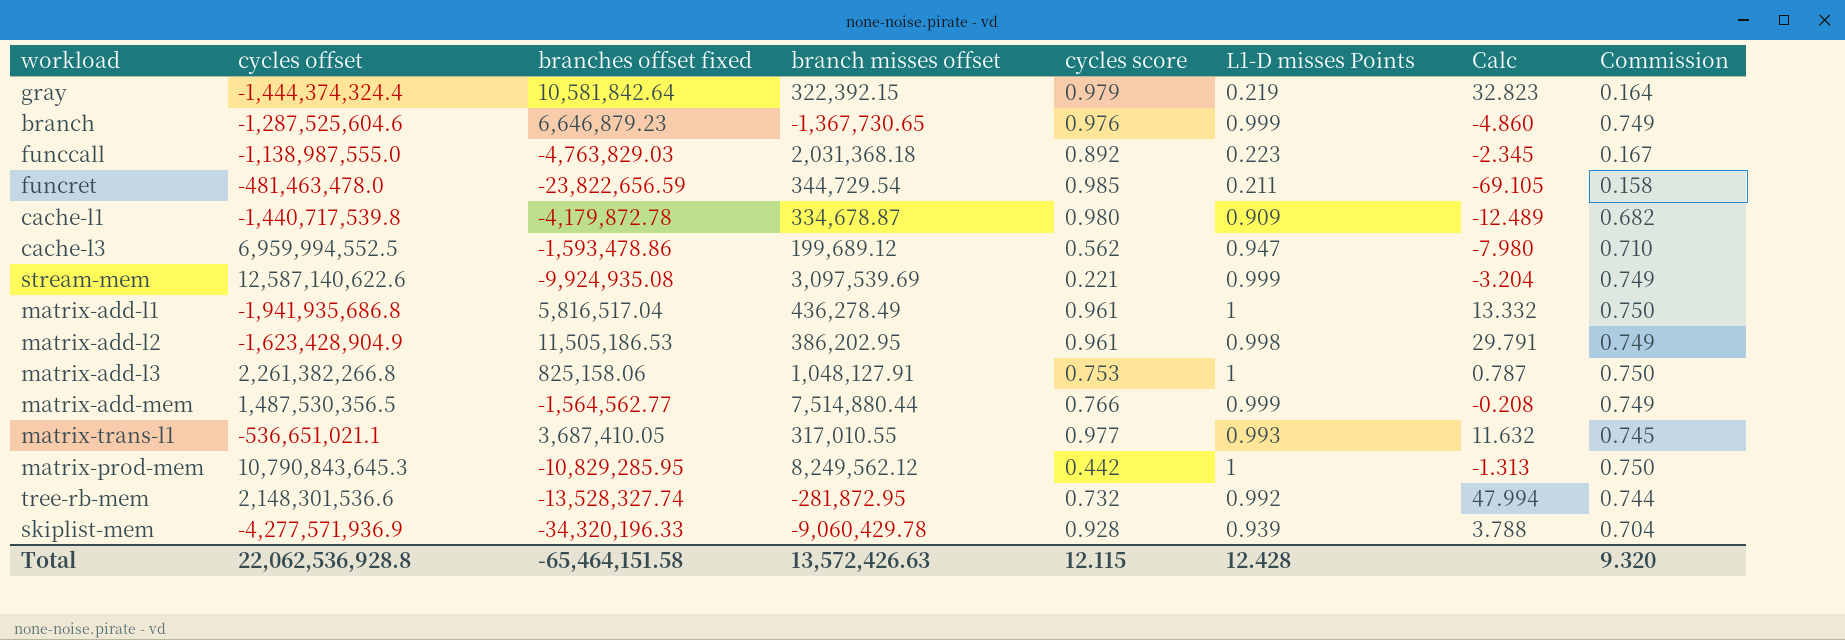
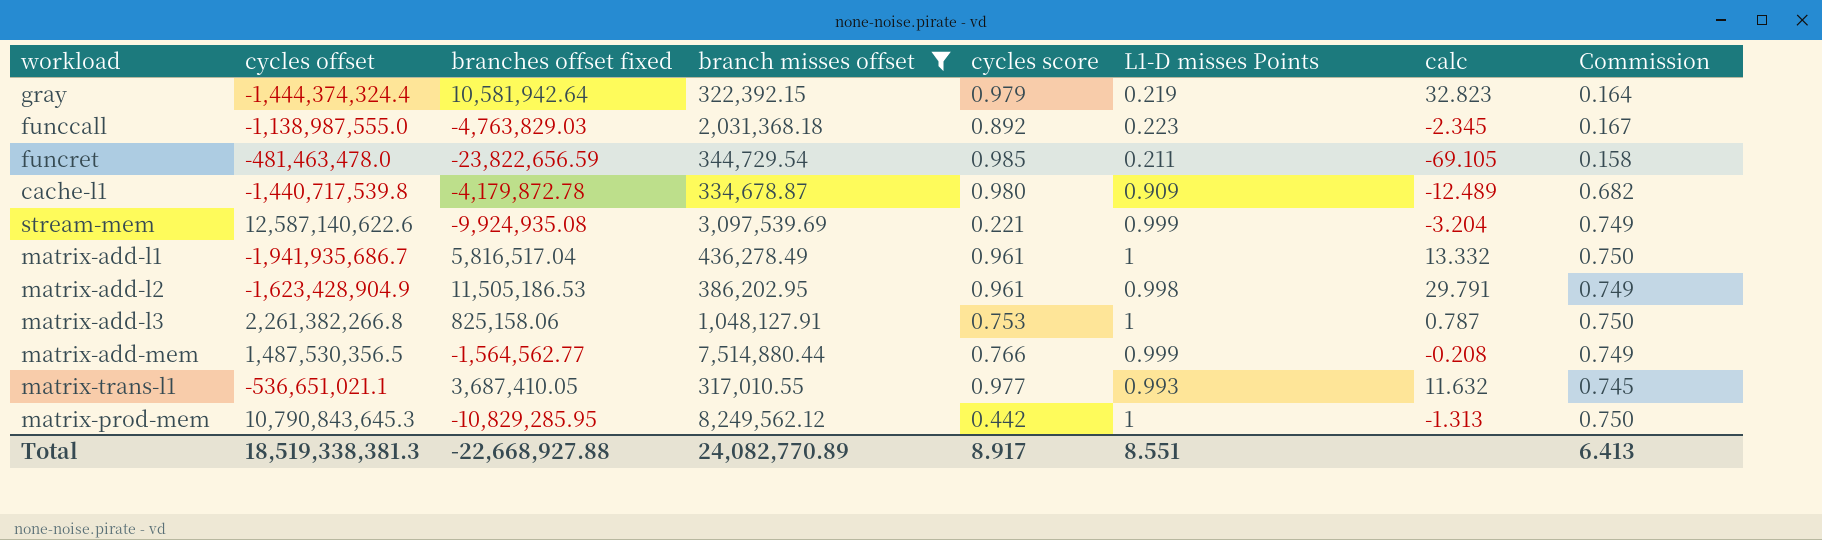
filter: none -> branch misses offset >= 317,010.55
column name: Calc -> calc
gray | branches offset fixed: 10,581,842.64 -> 10,581,942.64
matrix-add-l1 | cycles offset: -1,941,935,686.8 -> -1,941,935,686.7
Total | cycles offset: 22,062,536,928.8 -> 18,519,338,381.3
Total | branches offset fixed: -65,464,151.58 -> -22,668,927.88
Total | branch misses offset: 13,572,426.63 -> 24,082,770.89
Total | cycles score: 12.115 -> 8.917
Total | L1-D misses Points: 12.428 -> 8.551
Total | Commission: 9.320 -> 6.413

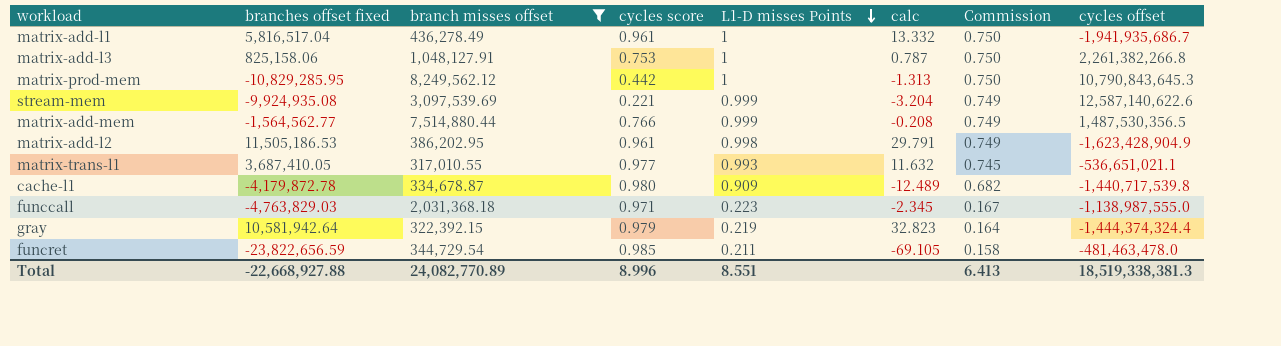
row order: none -> L1-D misses Points descending
column cycles offset | position: 2 -> 8
funccall | cycles score: 0.892 -> 0.971
Total | cycles score: 8.917 -> 8.996

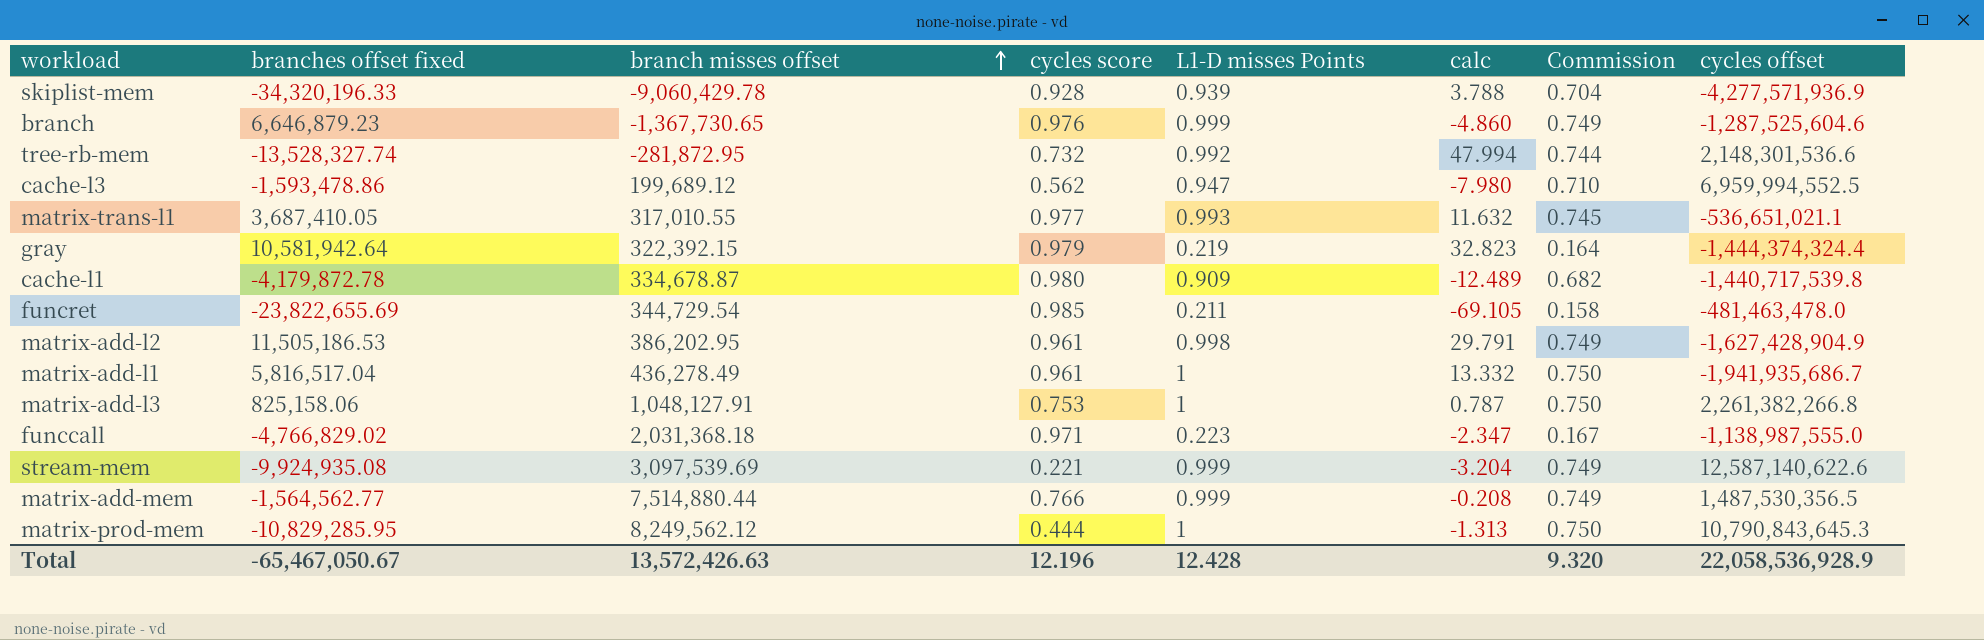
filter: branch misses offset >= 317,010.55 -> none
row order: L1-D misses Points descending -> branch misses offset ascending
funcret | branches offset fixed: -23,822,656.59 -> -23,822,655.69
matrix-add-l2 | cycles offset: -1,623,428,904.9 -> -1,627,428,904.9
funccall | branches offset fixed: -4,763,829.03 -> -4,766,829.02
funccall | calc: -2.345 -> -2.347
matrix-prod-mem | cycles score: 0.442 -> 0.444
Total | branches offset fixed: -22,668,927.88 -> -65,467,050.67
Total | branch misses offset: 24,082,770.89 -> 13,572,426.63
Total | cycles score: 8.996 -> 12.196
Total | L1-D misses Points: 8.551 -> 12.428
Total | Commission: 6.413 -> 9.320
Total | cycles offset: 18,519,338,381.3 -> 22,058,536,928.9

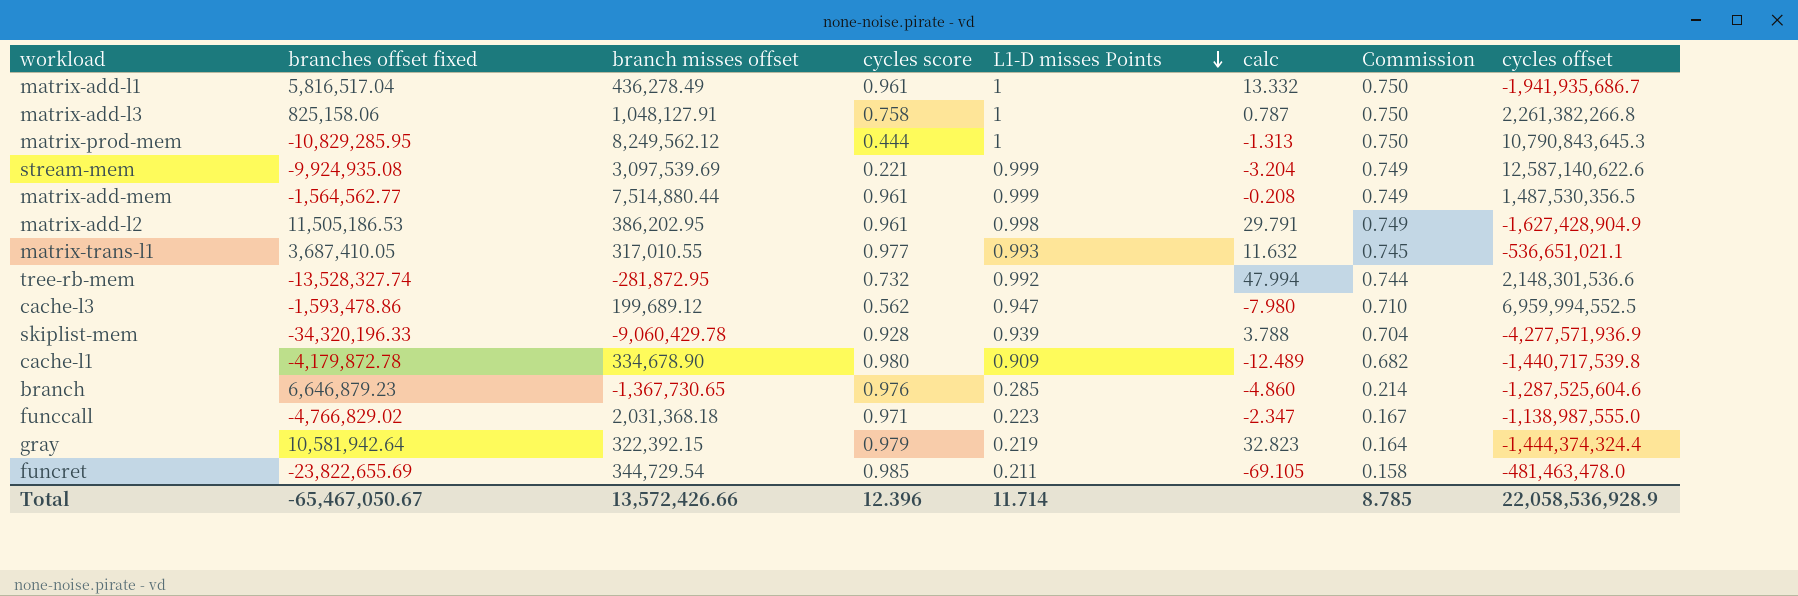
row order: branch misses offset ascending -> L1-D misses Points descending
matrix-add-l3 | cycles score: 0.753 -> 0.758
matrix-add-mem | cycles score: 0.766 -> 0.961
cache-l1 | branch misses offset: 334,678.87 -> 334,678.90
branch | L1-D misses Points: 0.999 -> 0.285
branch | Commission: 0.749 -> 0.214
Total | branch misses offset: 13,572,426.63 -> 13,572,426.66
Total | cycles score: 12.196 -> 12.396
Total | L1-D misses Points: 12.428 -> 11.714
Total | Commission: 9.320 -> 8.785

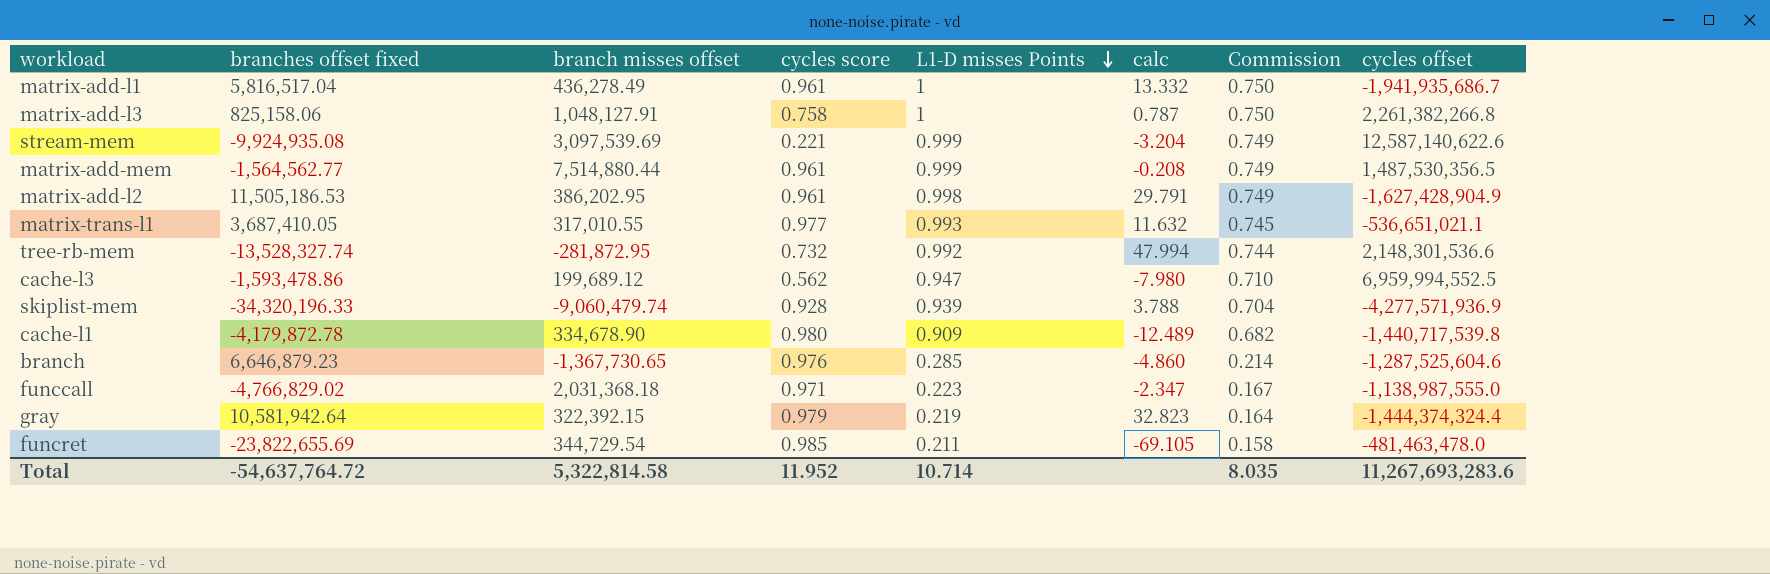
row matrix-prod-mem: -10,829,285.95 | 8,249,562.12 | 0.444 | 1 | -1.313 | 0.750 | 10,790,843,645.3 -> none
skiplist-mem | branch misses offset: -9,060,429.78 -> -9,060,479.74
Total | branches offset fixed: -65,467,050.67 -> -54,637,764.72
Total | branch misses offset: 13,572,426.66 -> 5,322,814.58
Total | cycles score: 12.396 -> 11.952
Total | L1-D misses Points: 11.714 -> 10.714
Total | Commission: 8.785 -> 8.035
Total | cycles offset: 22,058,536,928.9 -> 11,267,693,283.6

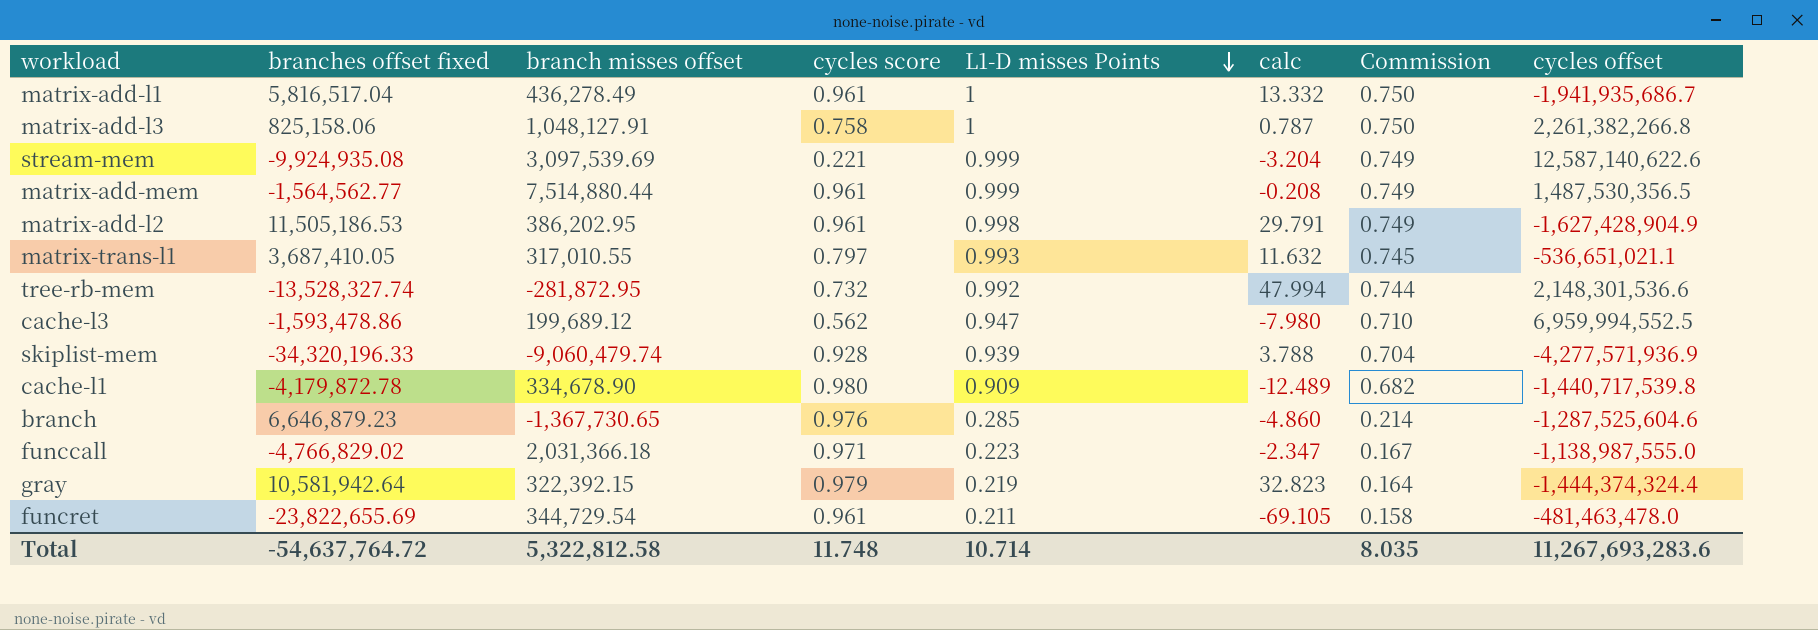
matrix-trans-l1 | cycles score: 0.977 -> 0.797
funccall | branch misses offset: 2,031,368.18 -> 2,031,366.18
funcret | cycles score: 0.985 -> 0.961
Total | branch misses offset: 5,322,814.58 -> 5,322,812.58
Total | cycles score: 11.952 -> 11.748

